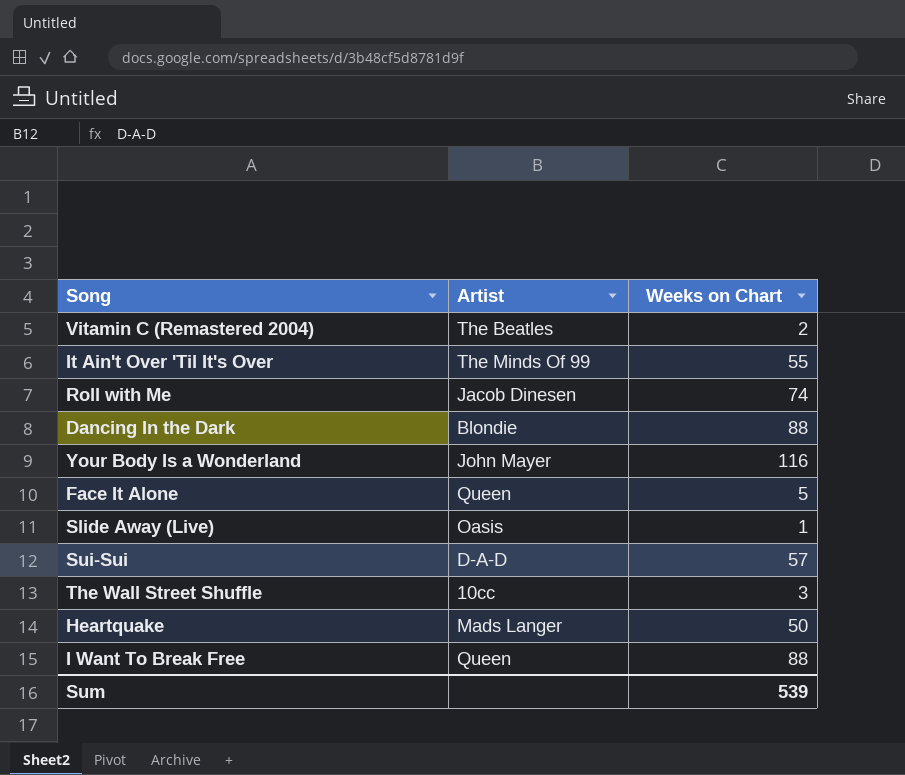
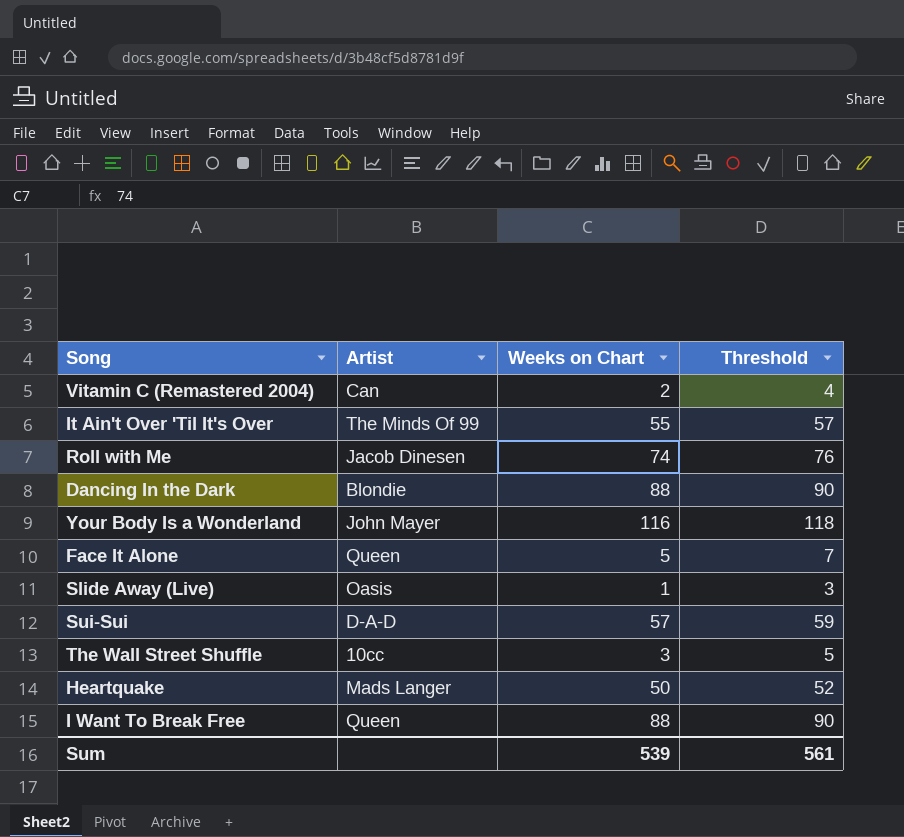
column Threshold | formula: none -> [Weeks on Chart] + 2
Vitamin C (Remastered 2004) | Artist: The Beatles -> Can

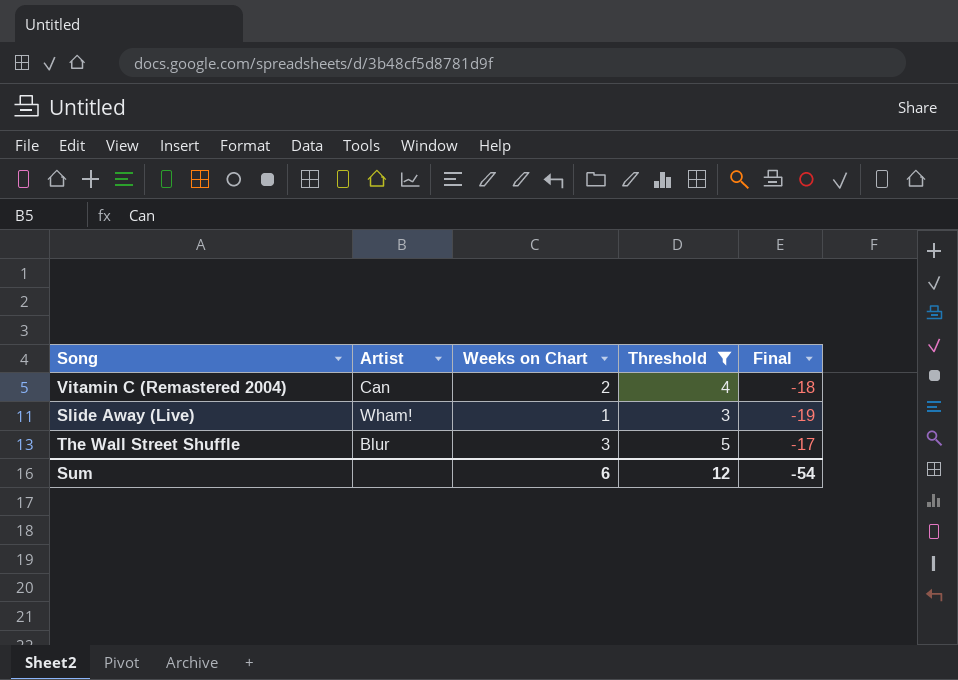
filter: none -> Threshold <= 5
column Final | formula: none -> [Weeks on Chart] - 20
Slide Away (Live) | Artist: Oasis -> Wham!
The Wall Street Shuffle | Artist: 10cc -> Blur
Sum | Weeks on Chart: 539 -> 6
Sum | Threshold: 561 -> 12

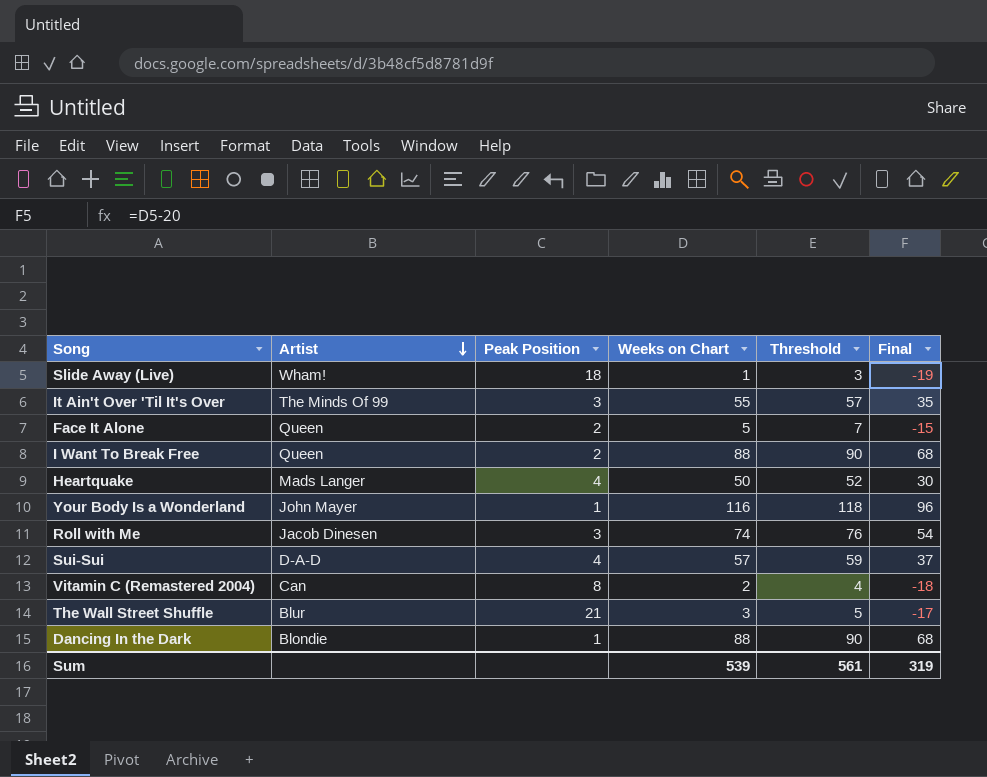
filter: Threshold <= 5 -> none
row order: none -> Artist descending
column Peak Position | position: none -> 3
Sum | Weeks on Chart: 6 -> 539
Sum | Threshold: 12 -> 561
Sum | Final: -54 -> 319

